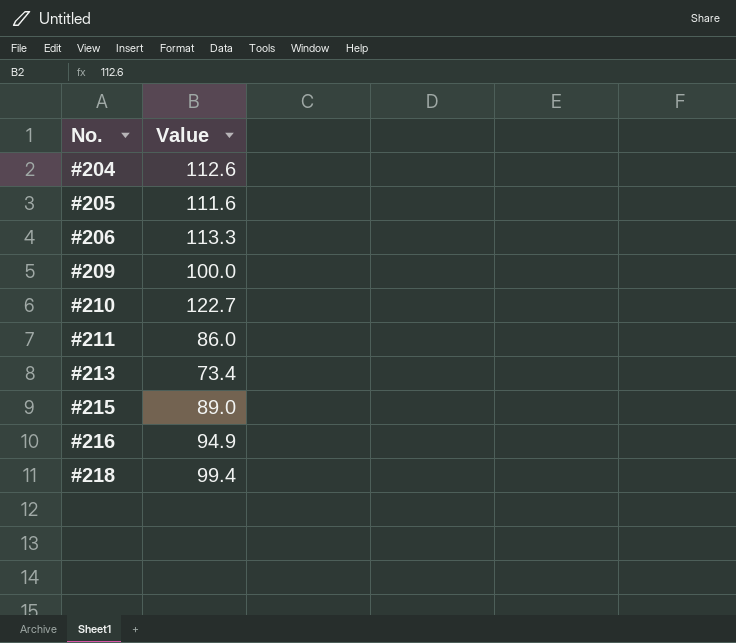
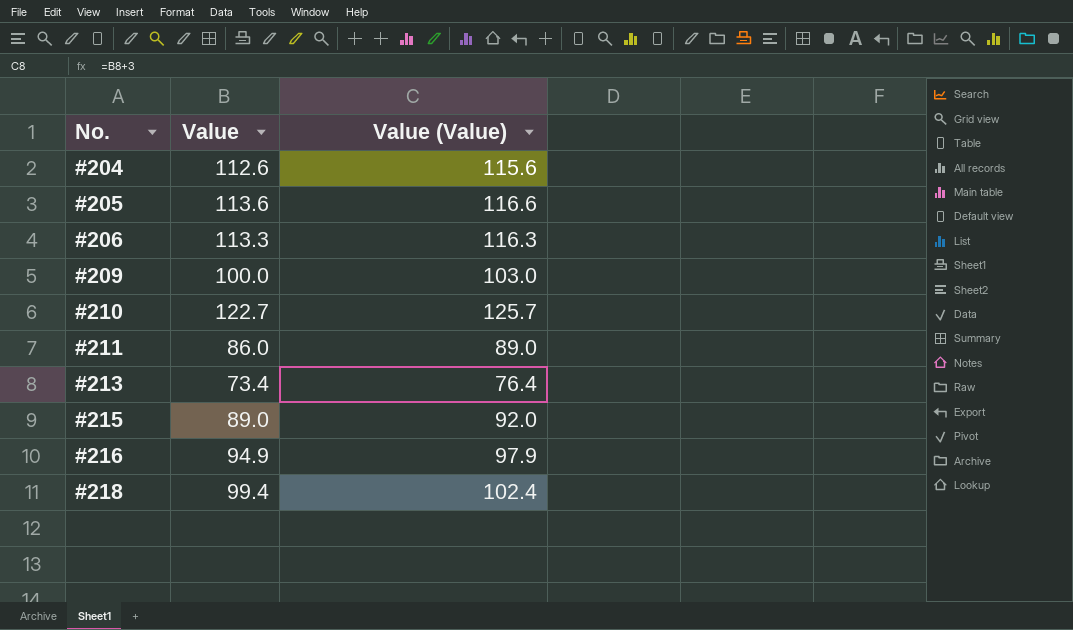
column Value (Value) | formula: none -> [Value] + 3
#205 | Value: 111.6 -> 113.6

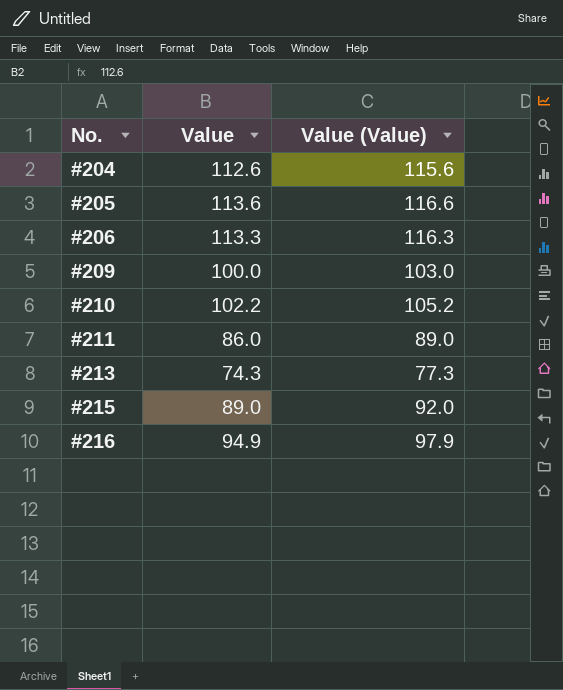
row #218: 99.4 | 102.4 -> none
#210 | Value: 122.7 -> 102.2
#210 | Value (Value): 125.7 -> 105.2
#213 | Value: 73.4 -> 74.3
#213 | Value (Value): 76.4 -> 77.3

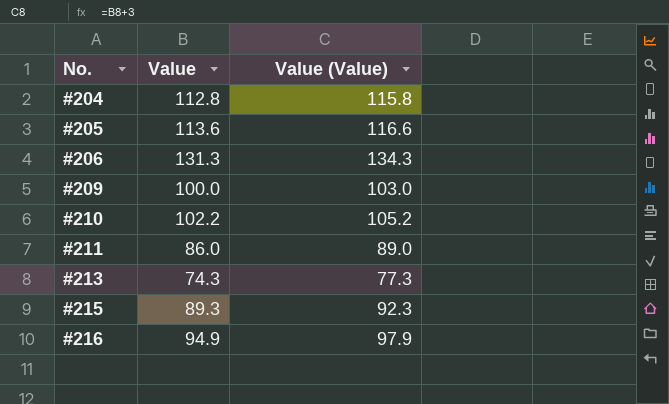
#204 | Value: 112.6 -> 112.8
#204 | Value (Value): 115.6 -> 115.8
#206 | Value: 113.3 -> 131.3
#206 | Value (Value): 116.3 -> 134.3
#215 | Value: 89.0 -> 89.3
#215 | Value (Value): 92.0 -> 92.3

